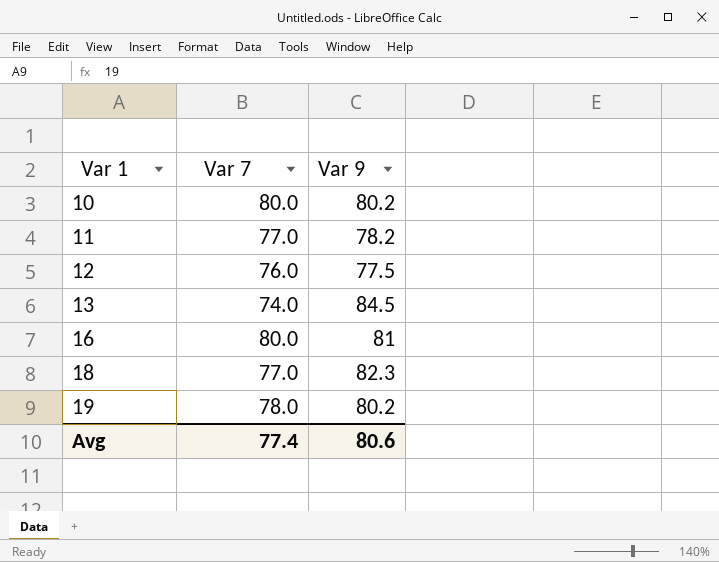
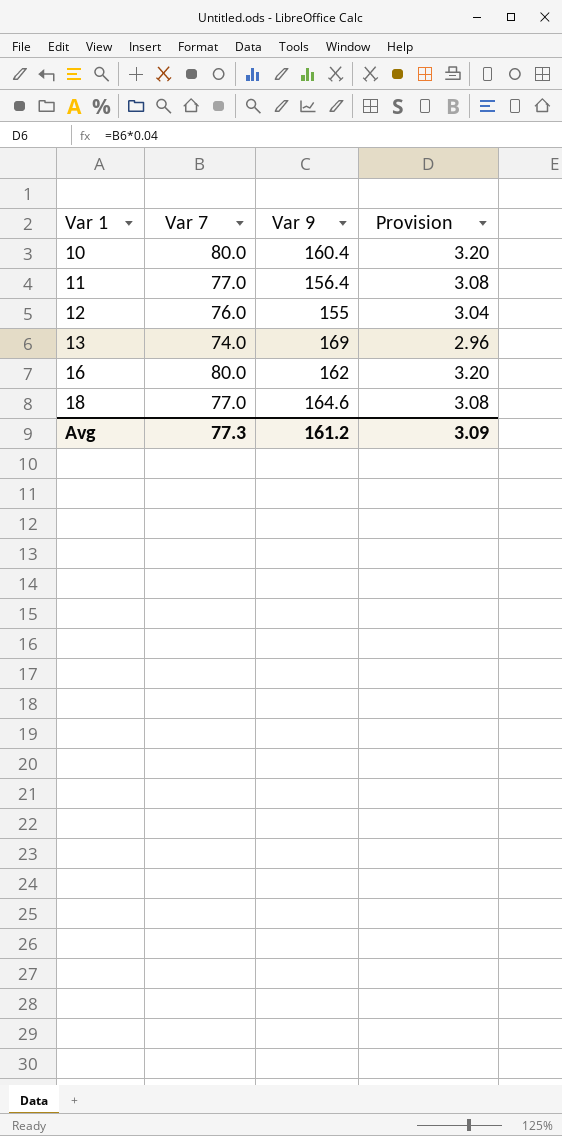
column Provision | formula: none -> [Var 7] * 0.04
row 19: 78.0 | 80.2 -> none
10 | Var 9: 80.2 -> 160.4
11 | Var 9: 78.2 -> 156.4
12 | Var 9: 77.5 -> 155
13 | Var 9: 84.5 -> 169
16 | Var 9: 81 -> 162
18 | Var 9: 82.3 -> 164.6
Avg | Var 7: 77.4 -> 77.3
Avg | Var 9: 80.6 -> 161.2

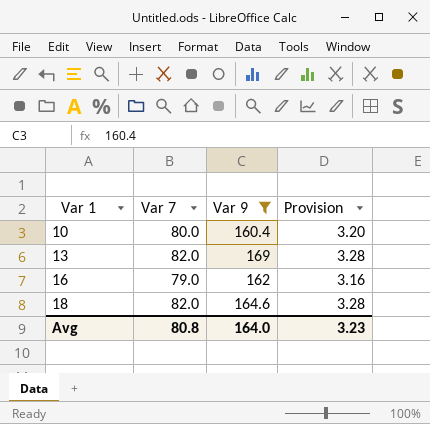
filter: none -> Var 9 >= 160.4
13 | Var 7: 74.0 -> 82.0
13 | Provision: 2.96 -> 3.28
16 | Var 7: 80.0 -> 79.0
16 | Provision: 3.20 -> 3.16
18 | Var 7: 77.0 -> 82.0
18 | Provision: 3.08 -> 3.28
Avg | Var 7: 77.3 -> 80.8
Avg | Var 9: 161.2 -> 164.0
Avg | Provision: 3.09 -> 3.23

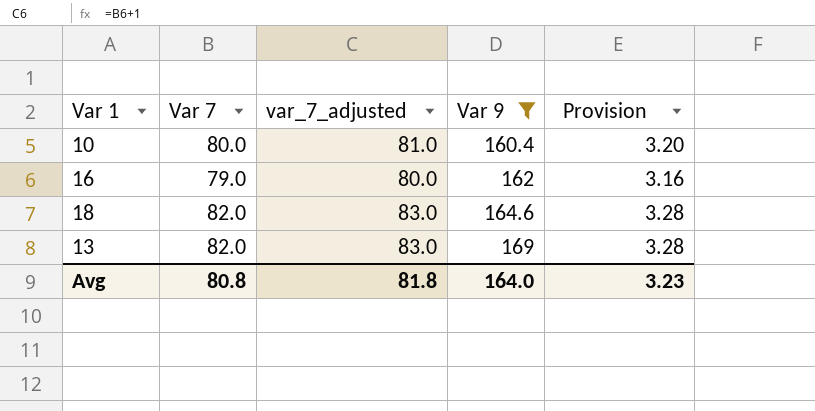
row order: Var 1 ascending -> Var 9 ascending
column var_7_adjusted | formula: none -> [Var 7] + 1

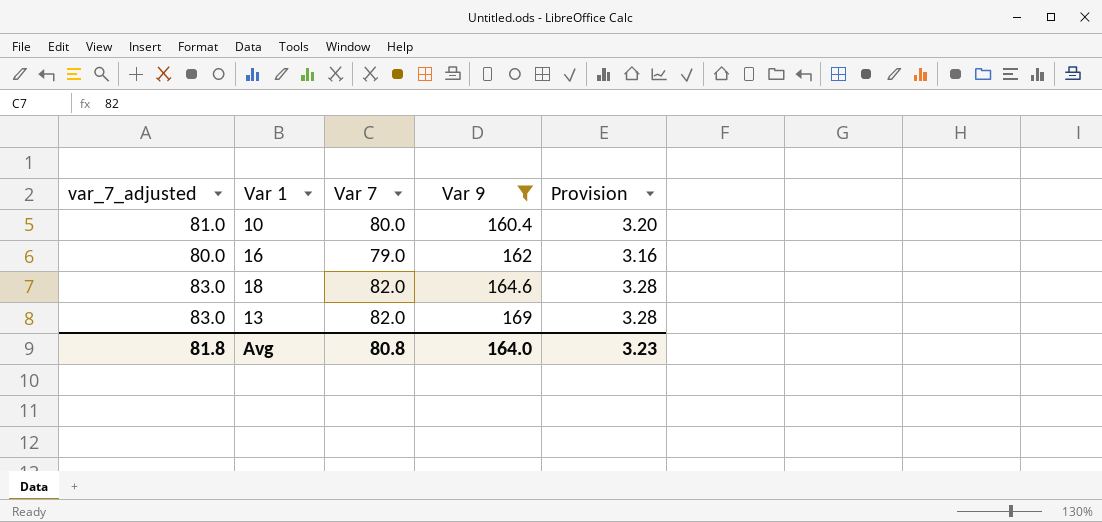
column var_7_adjusted | position: 3 -> 1

